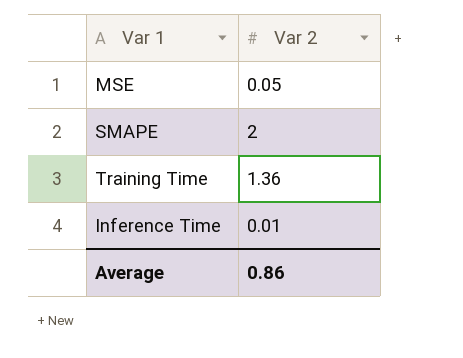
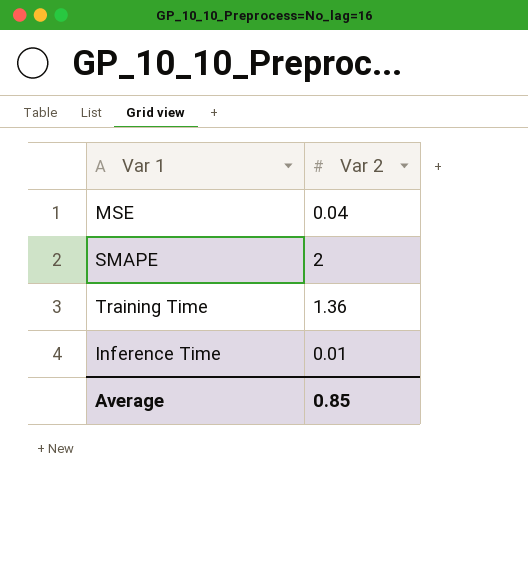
MSE | Var 2: 0.05 -> 0.04
Average | Var 2: 0.86 -> 0.85

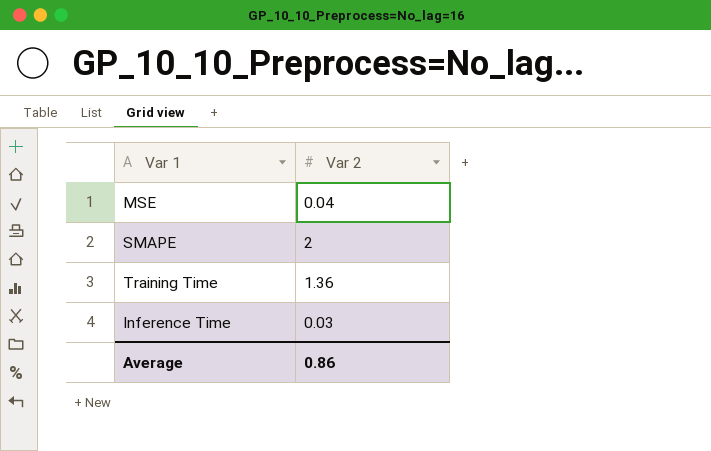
Inference Time | Var 2: 0.01 -> 0.03
Average | Var 2: 0.85 -> 0.86

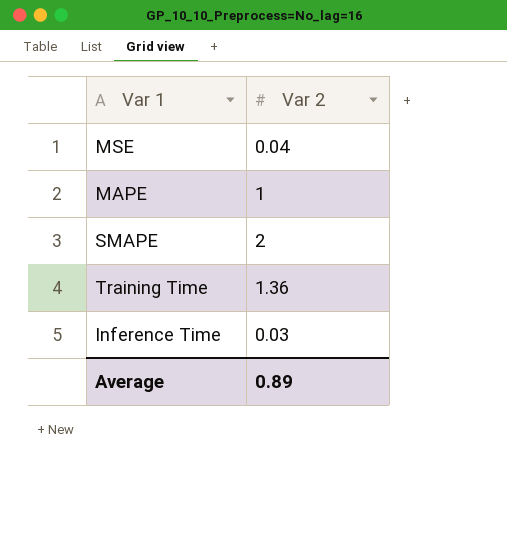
row MAPE: none -> 1
Average | Var 2: 0.86 -> 0.89

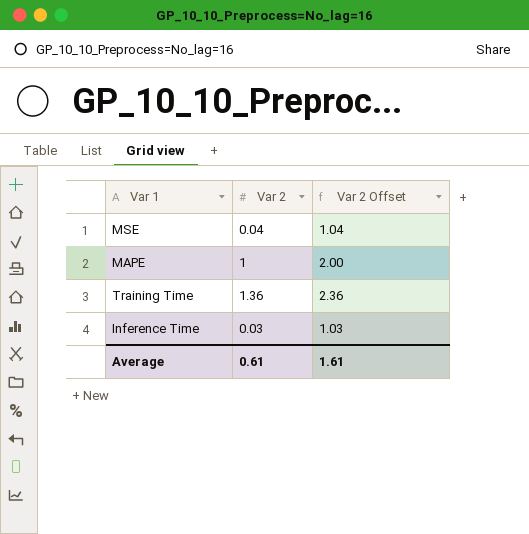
column Var 2 Offset | formula: none -> [Var 2] + 1
row SMAPE: 2 -> none
Average | Var 2: 0.89 -> 0.61

